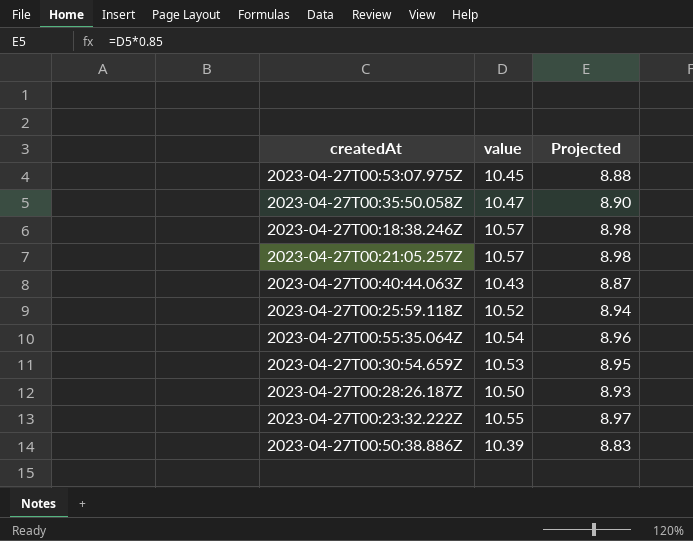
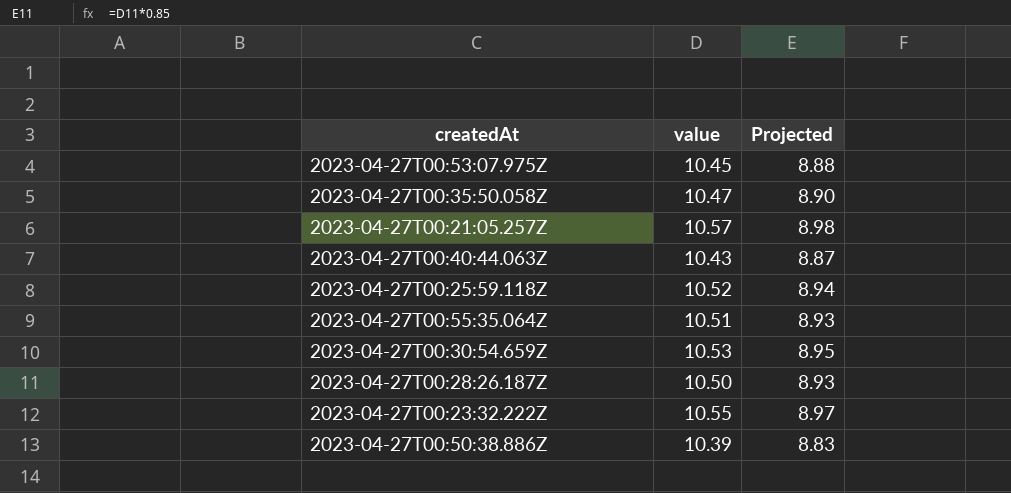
row 2023-04-27T00:18:38.246Z: 10.57 | 8.98 -> none
2023-04-27T00:55:35.064Z | value: 10.54 -> 10.51
2023-04-27T00:55:35.064Z | Projected: 8.96 -> 8.93

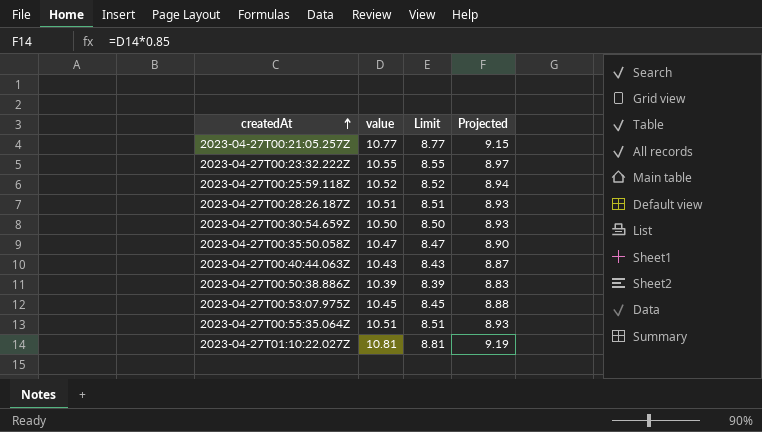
row order: none -> createdAt ascending
column Limit | formula: none -> [value] - 2
2023-04-27T00:21:05.257Z | value: 10.57 -> 10.77
2023-04-27T00:21:05.257Z | Projected: 8.98 -> 9.15
2023-04-27T00:28:26.187Z | value: 10.50 -> 10.51
2023-04-27T00:30:54.659Z | value: 10.53 -> 10.50
2023-04-27T00:30:54.659Z | Projected: 8.95 -> 8.93
row 2023-04-27T01:10:22.027Z: none -> 10.81 | 8.81 | 9.19

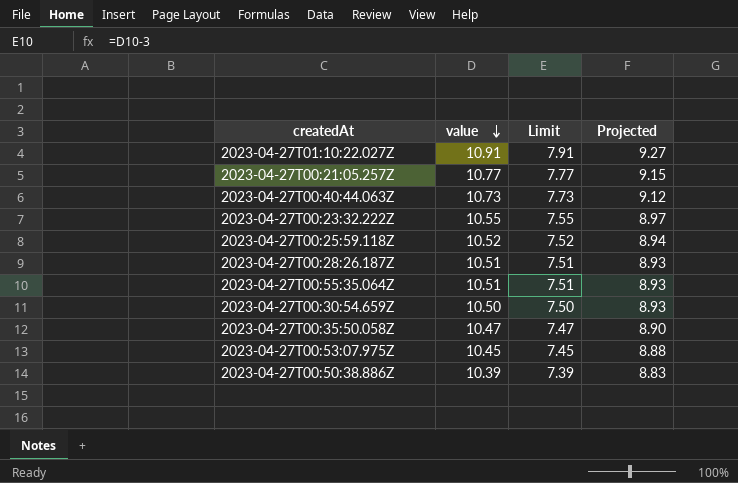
row order: createdAt ascending -> value descending
column Limit | formula: [value] - 2 -> [value] - 3
2023-04-27T01:10:22.027Z | value: 10.81 -> 10.91
2023-04-27T01:10:22.027Z | Projected: 9.19 -> 9.27
2023-04-27T00:40:44.063Z | value: 10.43 -> 10.73
2023-04-27T00:40:44.063Z | Projected: 8.87 -> 9.12

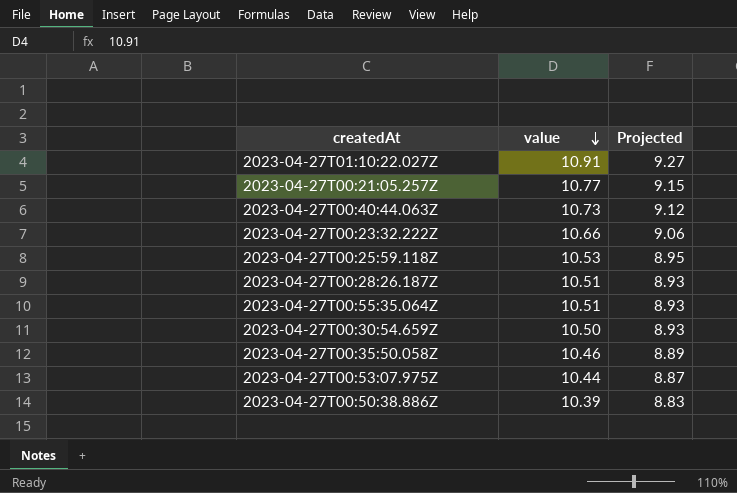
column Limit | formula: [value] - 3 -> none
2023-04-27T00:23:32.222Z | value: 10.55 -> 10.66
2023-04-27T00:23:32.222Z | Projected: 8.97 -> 9.06
2023-04-27T00:25:59.118Z | value: 10.52 -> 10.53
2023-04-27T00:25:59.118Z | Projected: 8.94 -> 8.95
2023-04-27T00:35:50.058Z | value: 10.47 -> 10.46
2023-04-27T00:35:50.058Z | Projected: 8.90 -> 8.89
2023-04-27T00:53:07.975Z | value: 10.45 -> 10.44
2023-04-27T00:53:07.975Z | Projected: 8.88 -> 8.87

